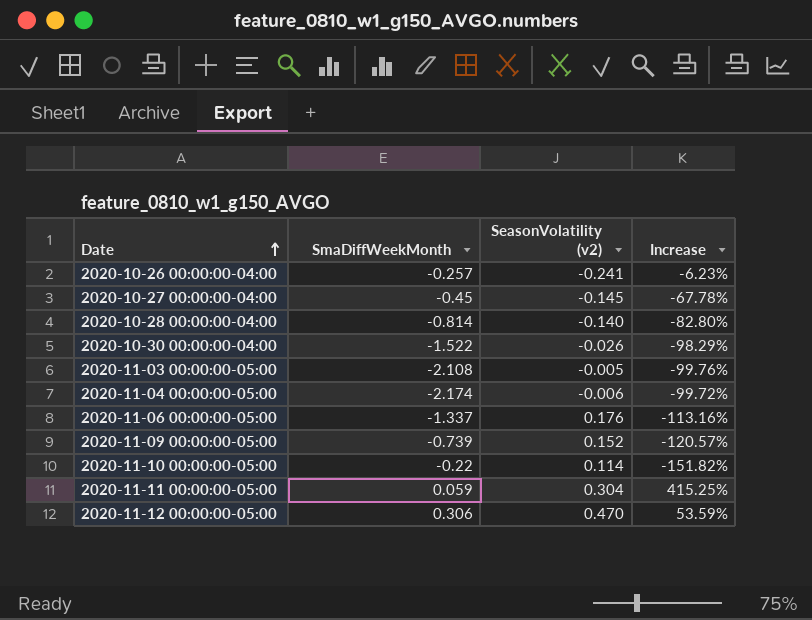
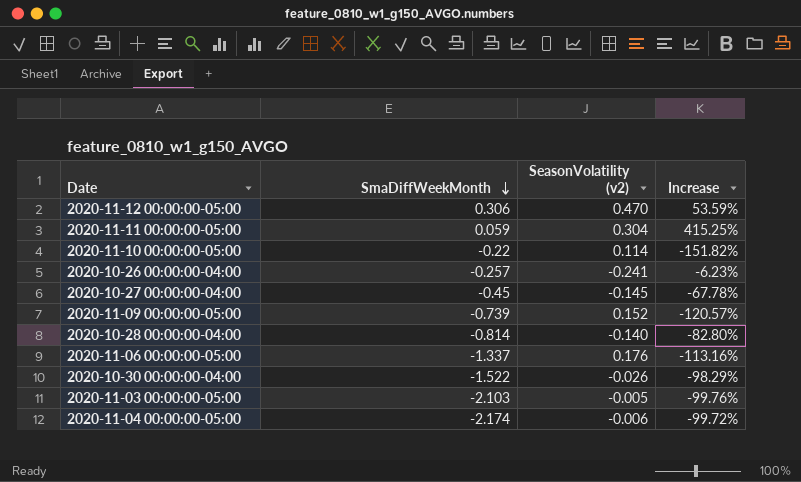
row order: Date ascending -> SmaDiffWeekMonth descending
2020-11-03 00:00:00-05:00 | SmaDiffWeekMonth: -2.108 -> -2.103

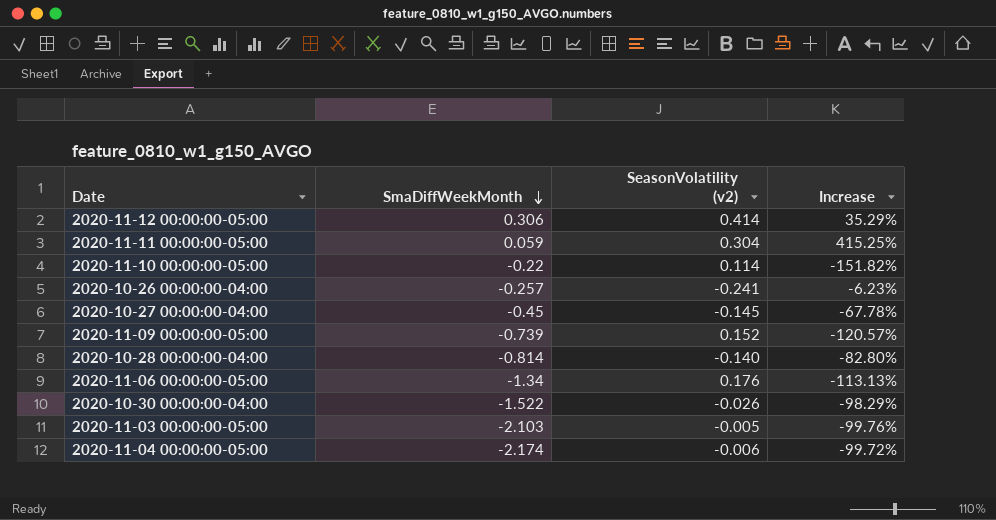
2020-11-12 00:00:00-05:00 | SeasonVolatility (v2): 0.470 -> 0.414
2020-11-12 00:00:00-05:00 | Increase: 53.59% -> 35.29%
2020-11-06 00:00:00-05:00 | SmaDiffWeekMonth: -1.337 -> -1.34
2020-11-06 00:00:00-05:00 | Increase: -113.16% -> -113.13%

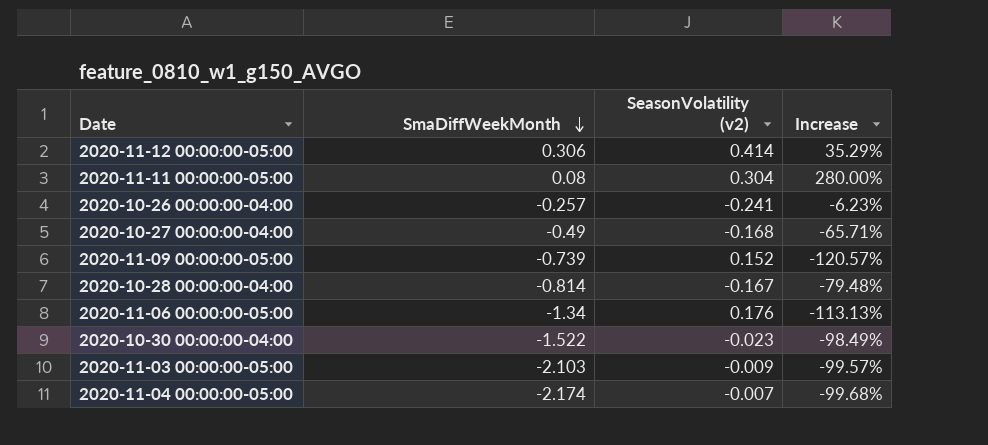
row 2020-11-10 00:00:00-05:00: -0.22 | 0.114 | -151.82% -> none
2020-11-11 00:00:00-05:00 | SmaDiffWeekMonth: 0.059 -> 0.08
2020-11-11 00:00:00-05:00 | Increase: 415.25% -> 280.00%
2020-10-27 00:00:00-04:00 | SmaDiffWeekMonth: -0.45 -> -0.49
2020-10-27 00:00:00-04:00 | SeasonVolatility (v2): -0.145 -> -0.168
2020-10-27 00:00:00-04:00 | Increase: -67.78% -> -65.71%
2020-10-28 00:00:00-04:00 | SeasonVolatility (v2): -0.140 -> -0.167
2020-10-28 00:00:00-04:00 | Increase: -82.80% -> -79.48%
2020-10-30 00:00:00-04:00 | SeasonVolatility (v2): -0.026 -> -0.023
2020-10-30 00:00:00-04:00 | Increase: -98.29% -> -98.49%
2020-11-03 00:00:00-05:00 | SeasonVolatility (v2): -0.005 -> -0.009
2020-11-03 00:00:00-05:00 | Increase: -99.76% -> -99.57%
2020-11-04 00:00:00-05:00 | SeasonVolatility (v2): -0.006 -> -0.007
2020-11-04 00:00:00-05:00 | Increase: -99.72% -> -99.68%

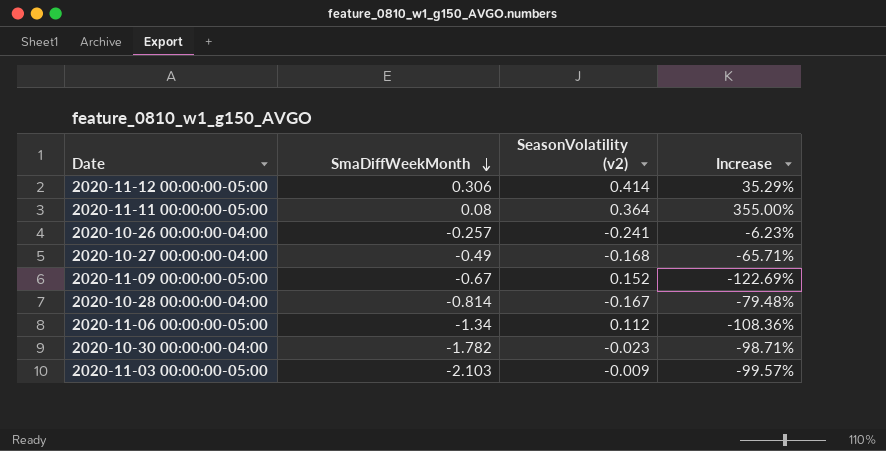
row 2020-11-04 00:00:00-05:00: -2.174 | -0.007 | -99.68% -> none
2020-11-11 00:00:00-05:00 | SeasonVolatility (v2): 0.304 -> 0.364
2020-11-11 00:00:00-05:00 | Increase: 280.00% -> 355.00%
2020-11-09 00:00:00-05:00 | SmaDiffWeekMonth: -0.739 -> -0.67
2020-11-09 00:00:00-05:00 | Increase: -120.57% -> -122.69%
2020-11-06 00:00:00-05:00 | SeasonVolatility (v2): 0.176 -> 0.112
2020-11-06 00:00:00-05:00 | Increase: -113.13% -> -108.36%
2020-10-30 00:00:00-04:00 | SmaDiffWeekMonth: -1.522 -> -1.782
2020-10-30 00:00:00-04:00 | Increase: -98.49% -> -98.71%

